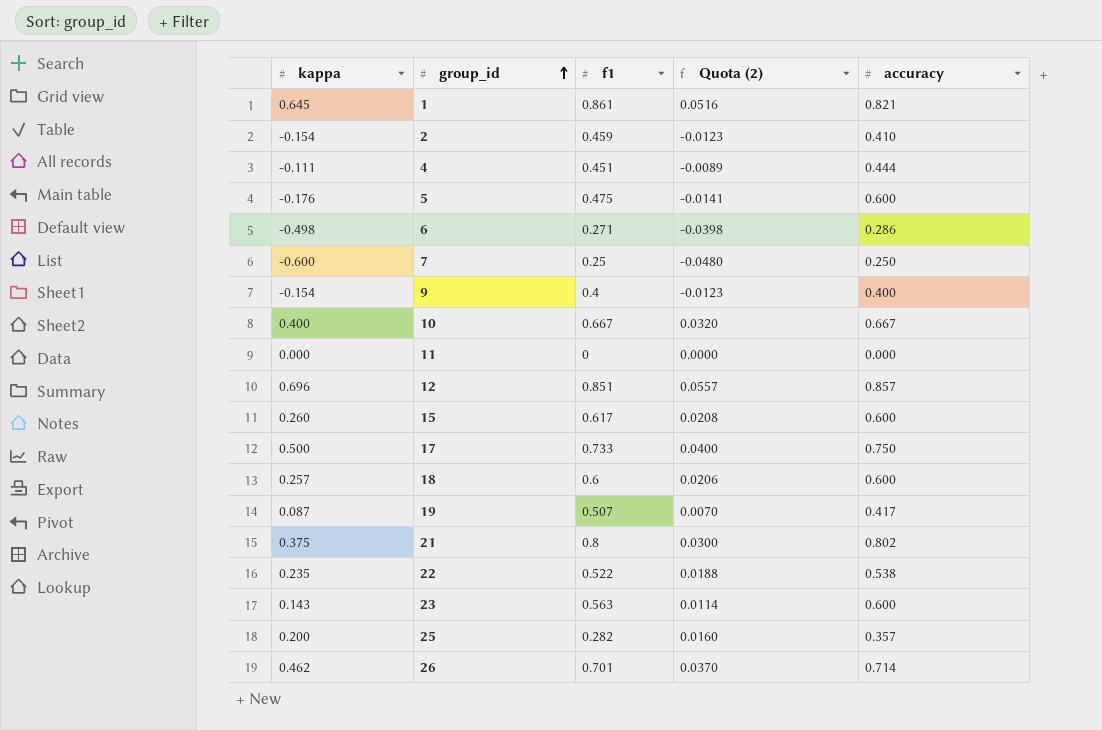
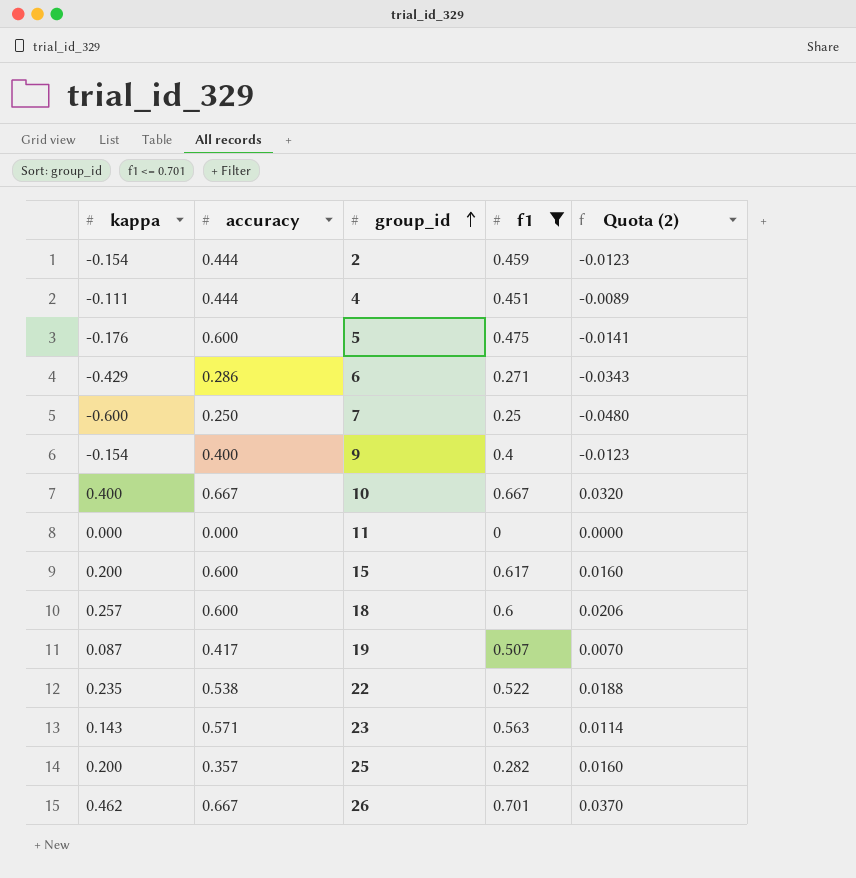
filter: none -> f1 <= 0.701
column accuracy | position: 5 -> 2
2 | accuracy: 0.410 -> 0.444
6 | kappa: -0.498 -> -0.429
6 | Quota (2): -0.0398 -> -0.0343
15 | kappa: 0.260 -> 0.200
15 | Quota (2): 0.0208 -> 0.0160
23 | accuracy: 0.600 -> 0.571
26 | accuracy: 0.714 -> 0.667

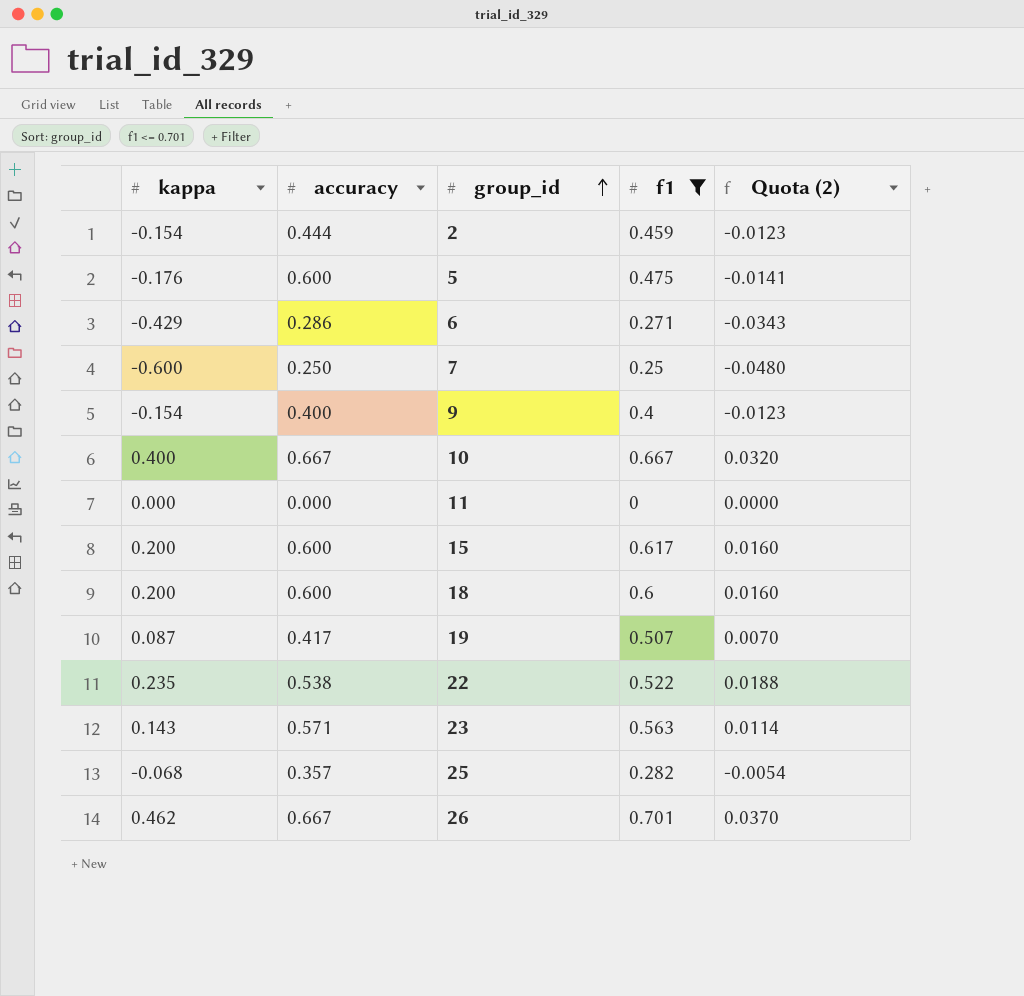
row 4: -0.111 | 0.444 | 0.451 | -0.0089 -> none
18 | kappa: 0.257 -> 0.200
18 | Quota (2): 0.0206 -> 0.0160
25 | kappa: 0.200 -> -0.068
25 | Quota (2): 0.0160 -> -0.0054

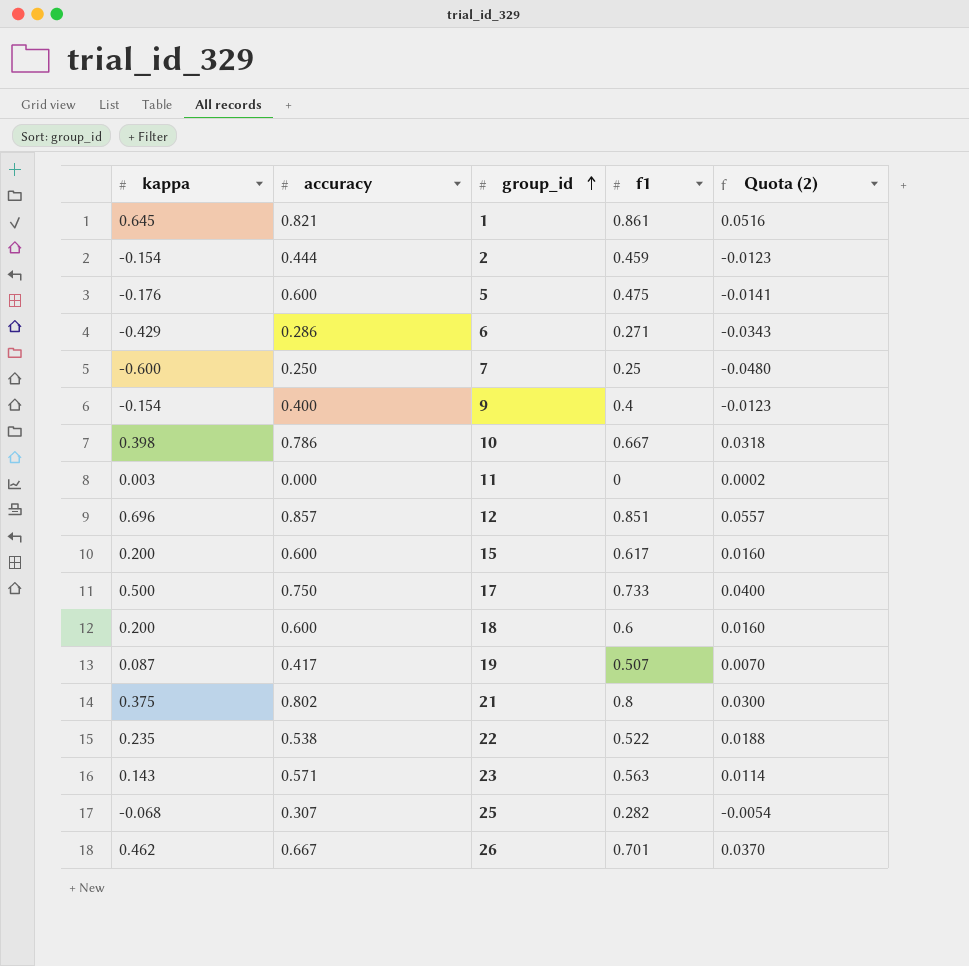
filter: f1 <= 0.701 -> none
10 | kappa: 0.400 -> 0.398
10 | accuracy: 0.667 -> 0.786
10 | Quota (2): 0.0320 -> 0.0318
11 | kappa: 0.000 -> 0.003
11 | Quota (2): 0.0000 -> 0.0002
25 | accuracy: 0.357 -> 0.307

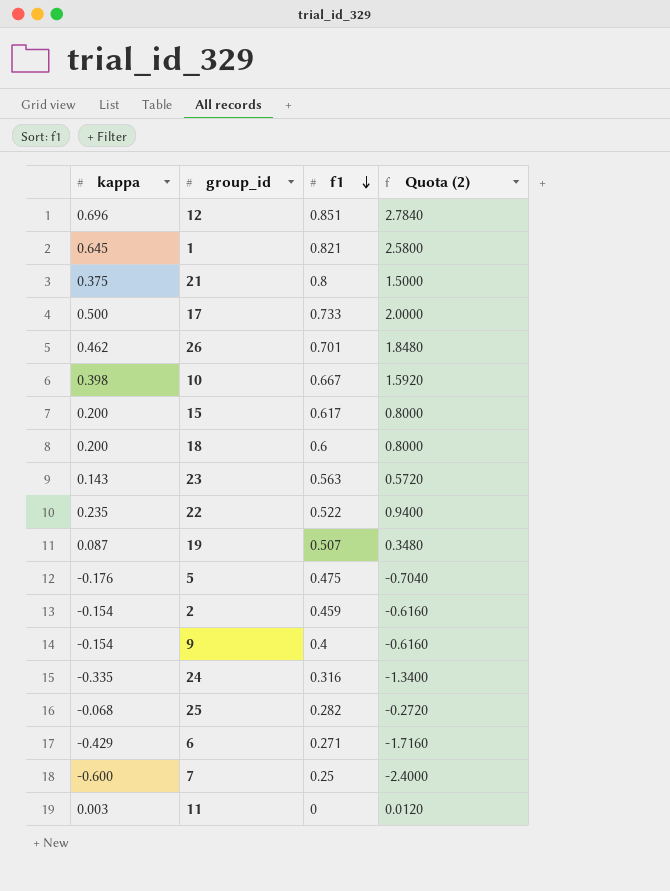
row order: group_id ascending -> f1 descending
column accuracy | position: 2 -> none
column Quota (2) | formula: [kappa] * 0.08 -> [kappa] * 4
1 | f1: 0.861 -> 0.821
row 24: none -> -0.335 | 0.316 | -1.3400

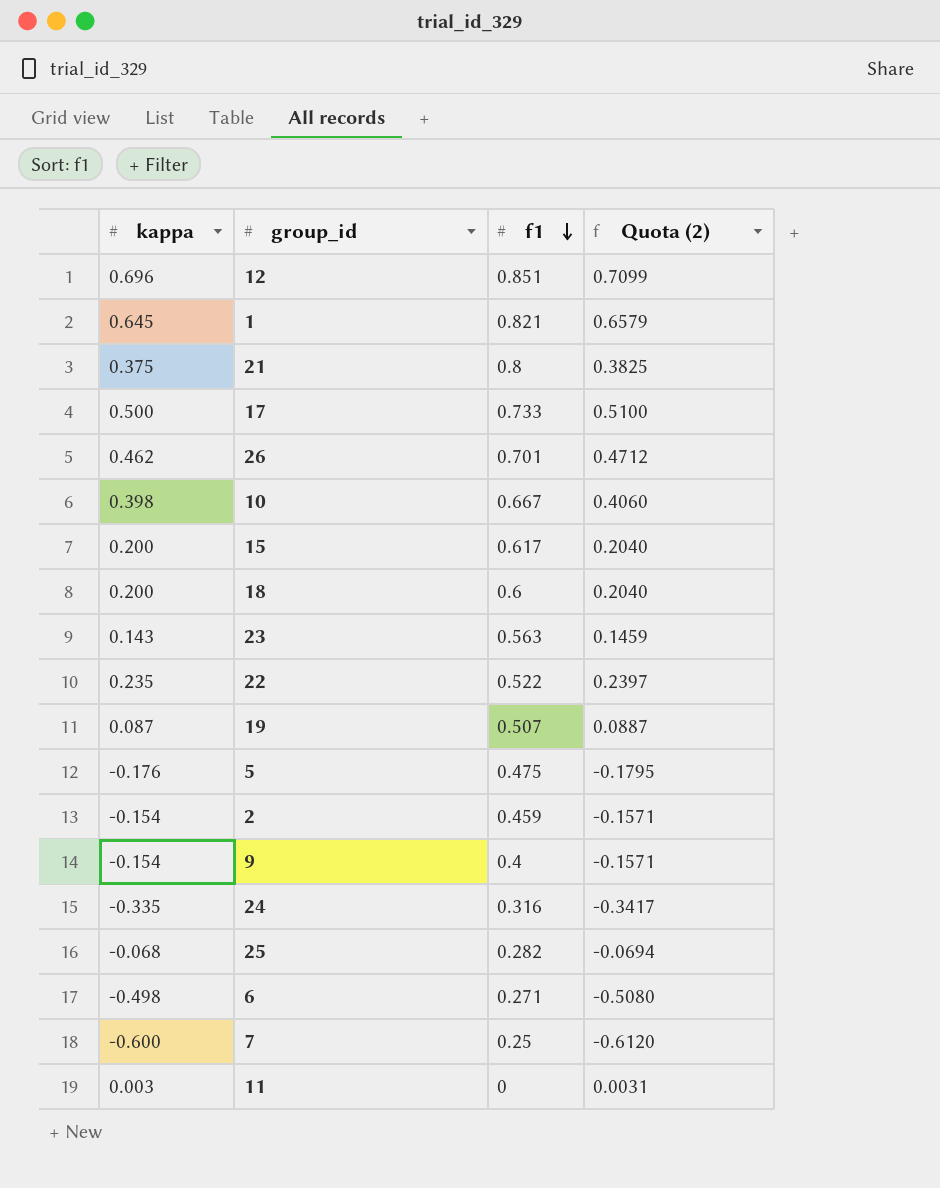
column Quota (2) | formula: [kappa] * 4 -> [kappa] * 1.02
6 | kappa: -0.429 -> -0.498

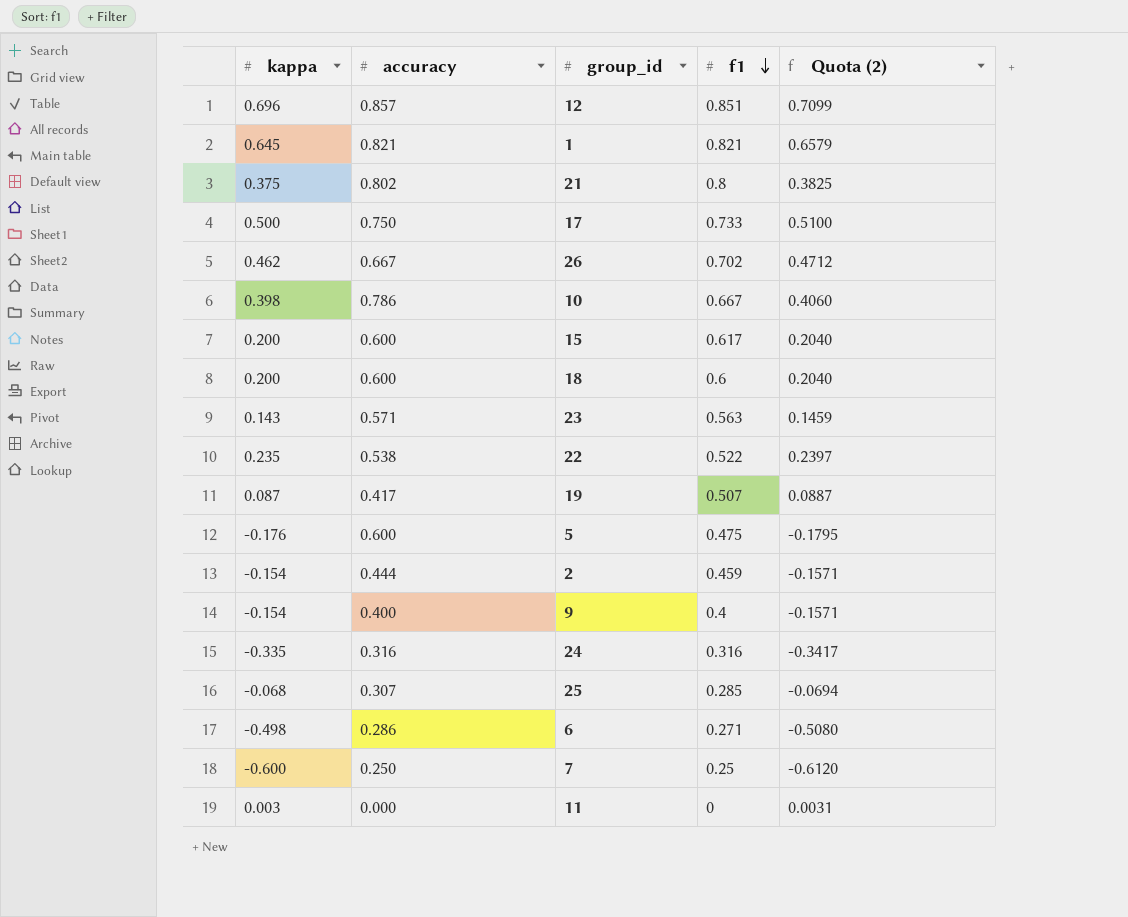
column accuracy | position: none -> 2
26 | f1: 0.701 -> 0.702
25 | f1: 0.282 -> 0.285

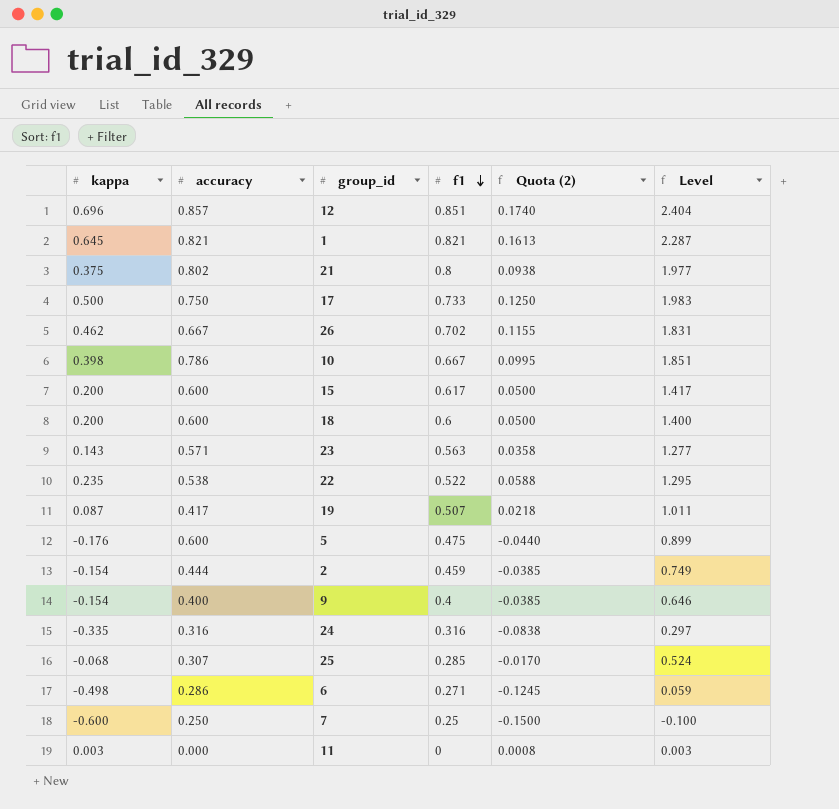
column Quota (2) | formula: [kappa] * 1.02 -> [kappa] * 0.25
column Level | formula: none -> [kappa] + [accuracy] + [f1]

